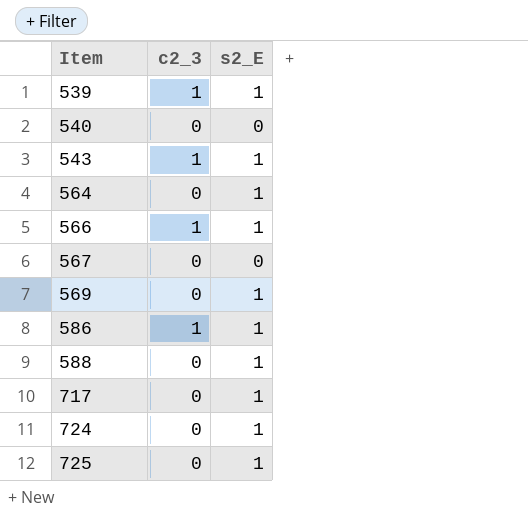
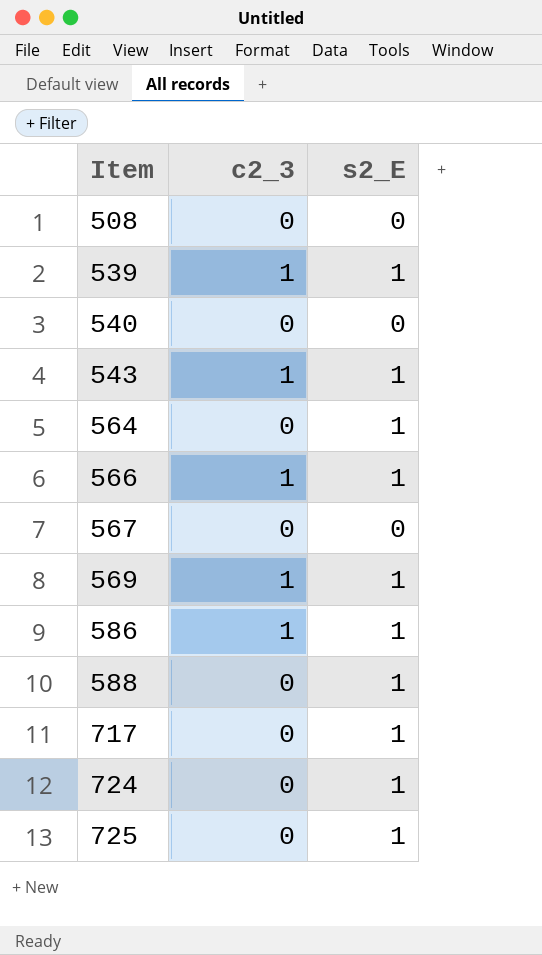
row 508: none -> 0 | 0
569 | c2_3: 0 -> 1

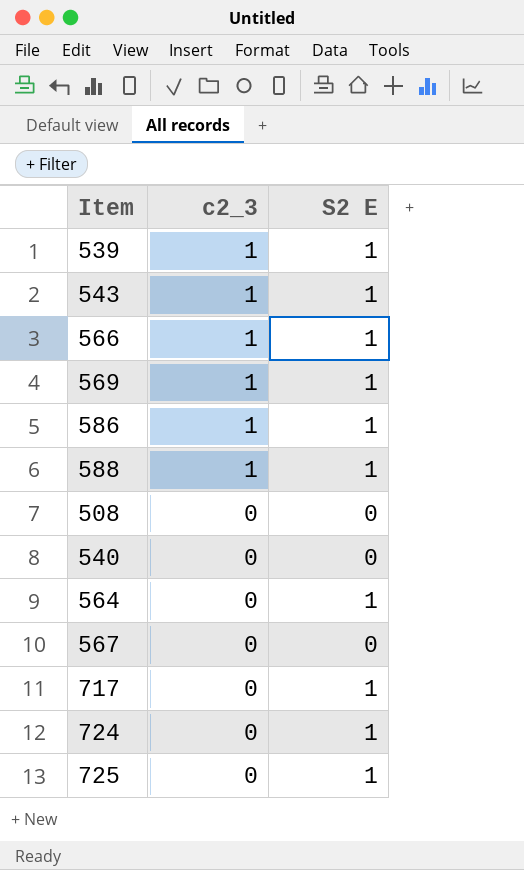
row order: Item ascending -> c2_3 descending
column name: s2_E -> S2 E
588 | c2_3: 0 -> 1

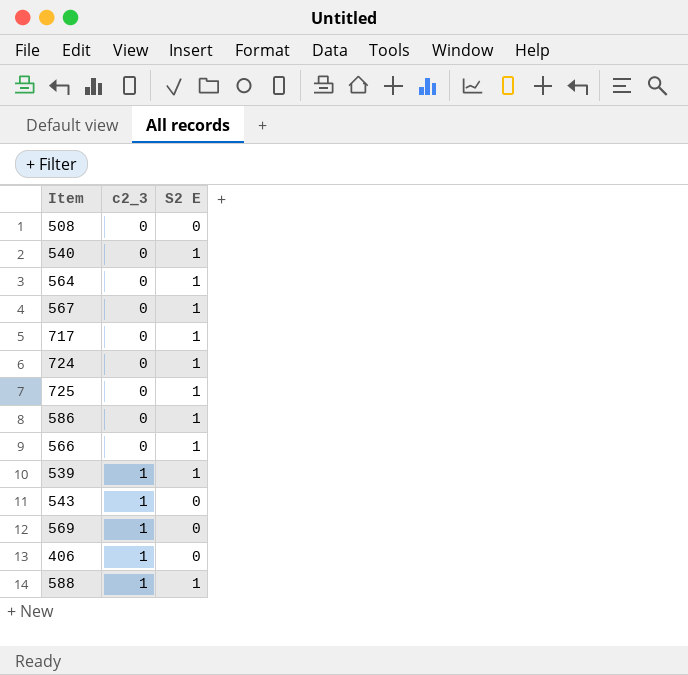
row order: c2_3 descending -> c2_3 ascending
540 | S2 E: 0 -> 1
567 | S2 E: 0 -> 1
586 | c2_3: 1 -> 0
566 | c2_3: 1 -> 0
543 | S2 E: 1 -> 0
569 | S2 E: 1 -> 0
row 406: none -> 1 | 0

